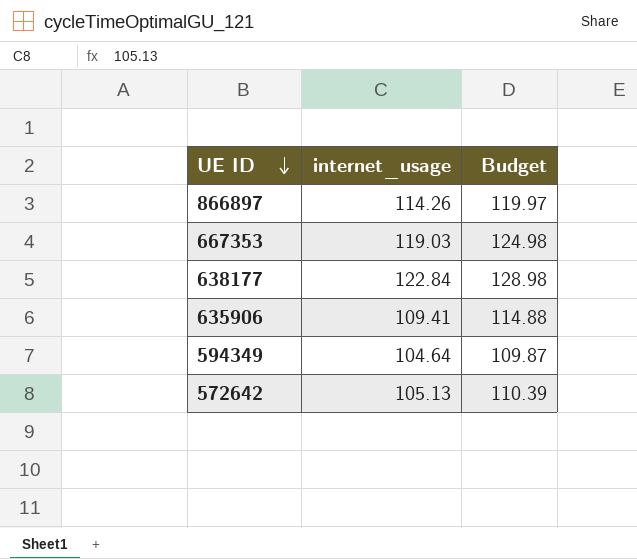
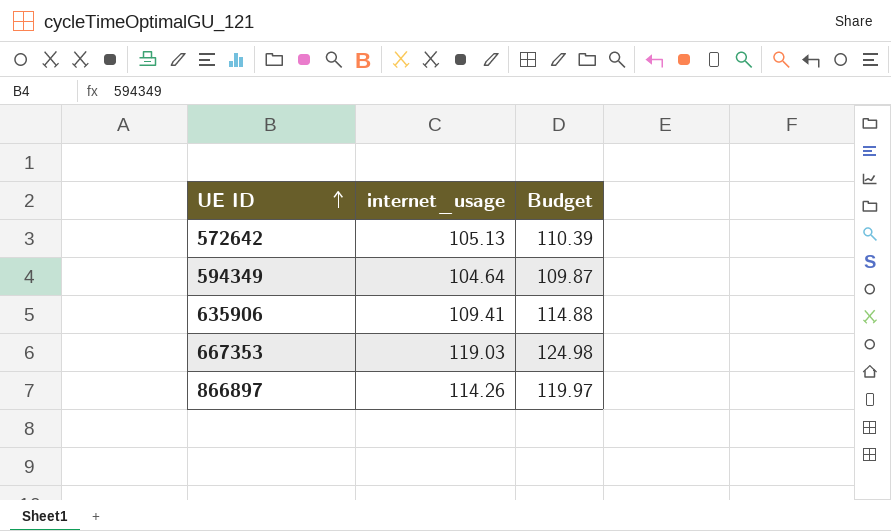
row order: UE ID descending -> UE ID ascending
row 638177: 122.84 | 128.98 -> none

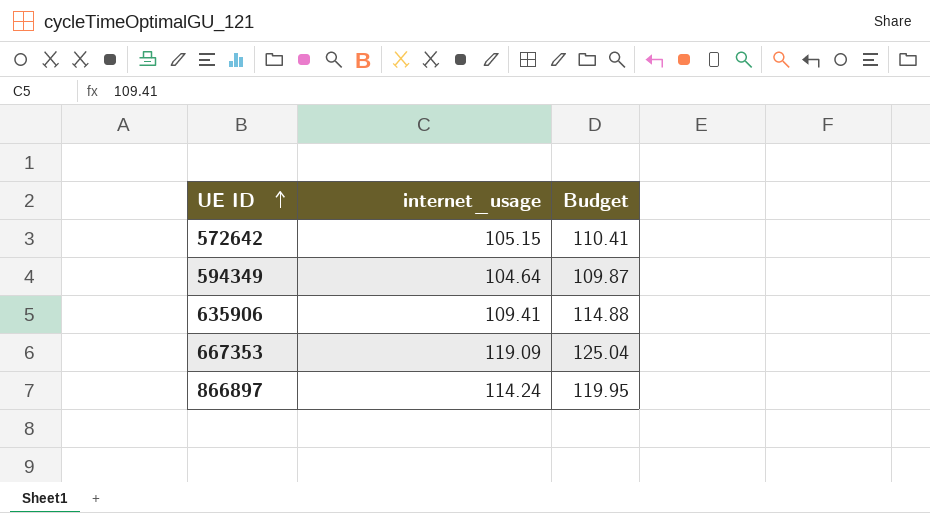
572642 | internet_usage: 105.13 -> 105.15
572642 | Budget: 110.39 -> 110.41
667353 | internet_usage: 119.03 -> 119.09
667353 | Budget: 124.98 -> 125.04
866897 | internet_usage: 114.26 -> 114.24
866897 | Budget: 119.97 -> 119.95

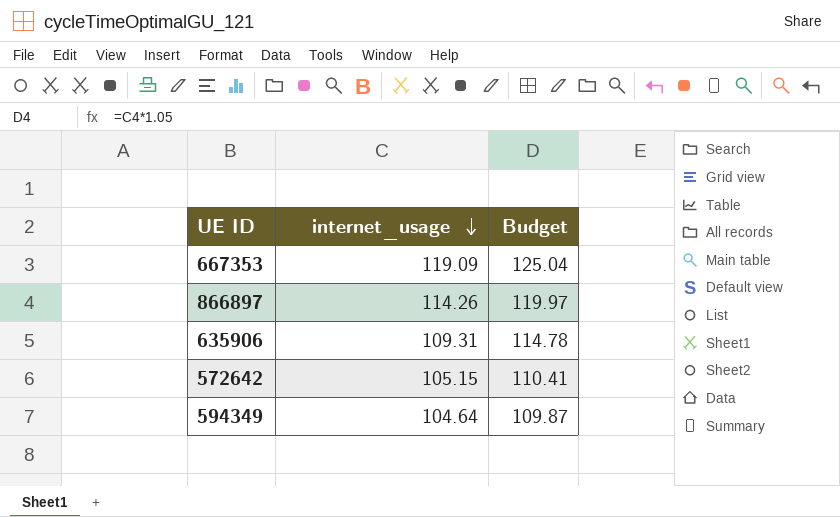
row order: UE ID ascending -> internet_usage descending
866897 | internet_usage: 114.24 -> 114.26
866897 | Budget: 119.95 -> 119.97
635906 | internet_usage: 109.41 -> 109.31
635906 | Budget: 114.88 -> 114.78

